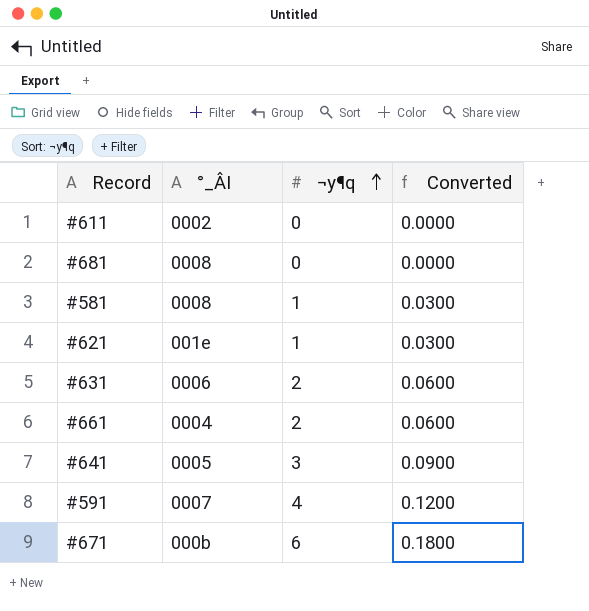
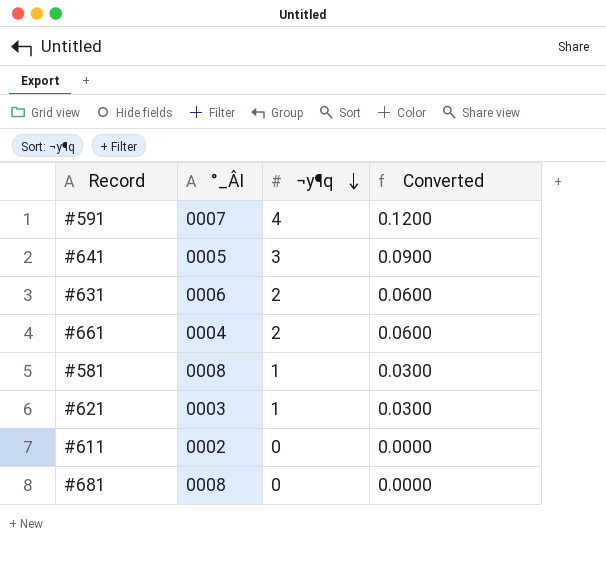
row order: ¬y¶q ascending -> ¬y¶q descending
row #671: 000b | 6 | 0.1800 -> none
#621 | °_ÂI: 001e -> 0003

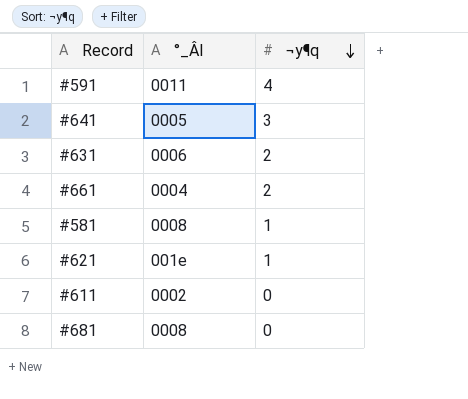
column Converted | formula: [¬y¶q] * 0.03 -> none
#591 | °_ÂI: 0007 -> 0011
#621 | °_ÂI: 0003 -> 001e

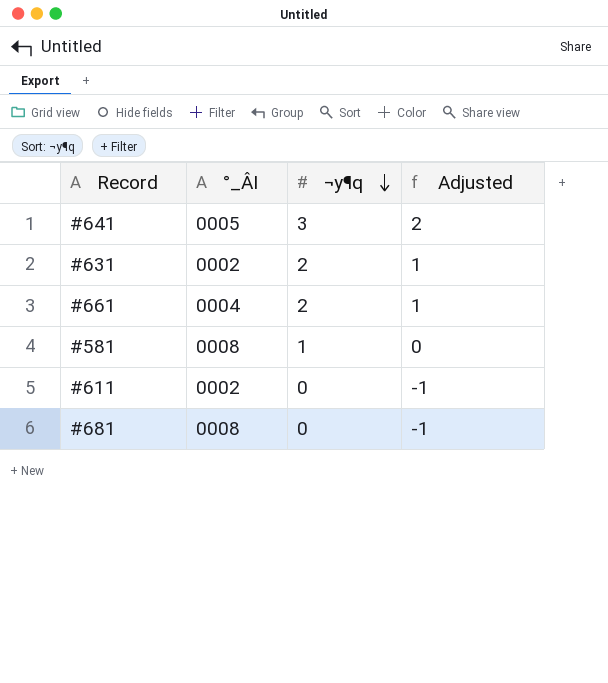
column Adjusted | formula: none -> [¬y¶q] - 1
row #591: 0011 | 4 -> none
row #621: 001e | 1 -> none
#631 | °_ÂI: 0006 -> 0002

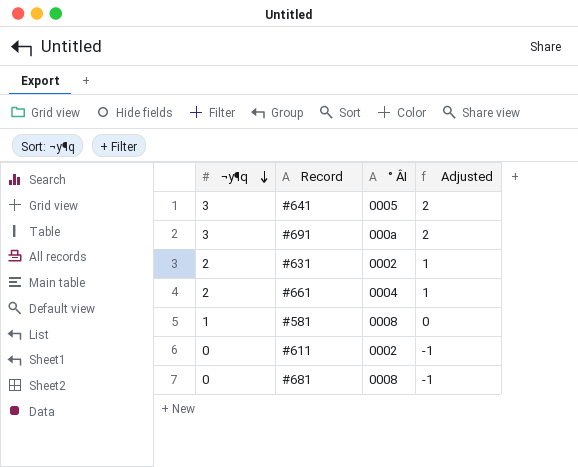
column ¬y¶q | position: 3 -> 1
column name: °_ÂI -> ° ÂI
row #691: none -> 3 | 000a | 2

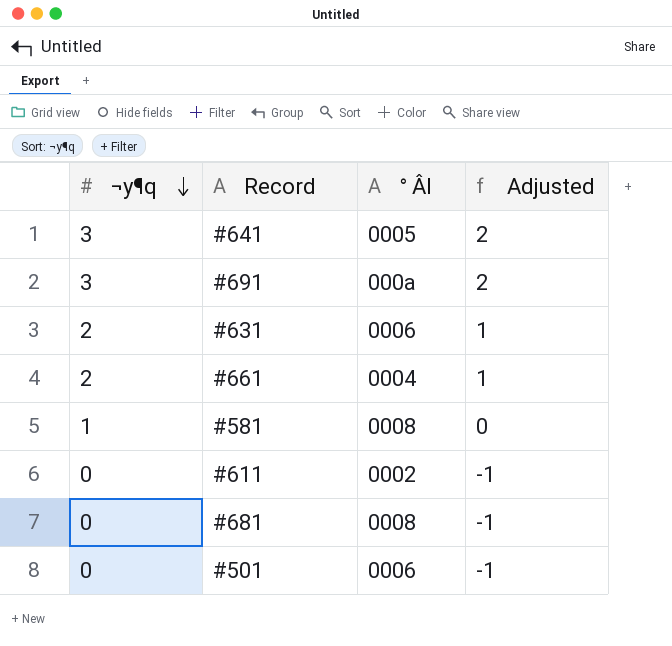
#631 | ° ÂI: 0002 -> 0006
row #501: none -> 0 | 0006 | -1

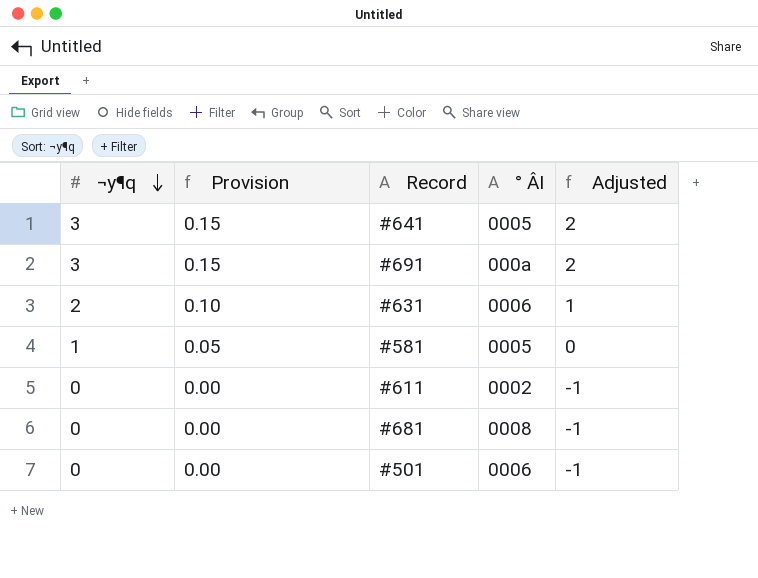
column Provision | formula: none -> [¬y¶q] * 0.05
row #661: 2 | 0004 | 1 -> none
#581 | ° ÂI: 0008 -> 0005

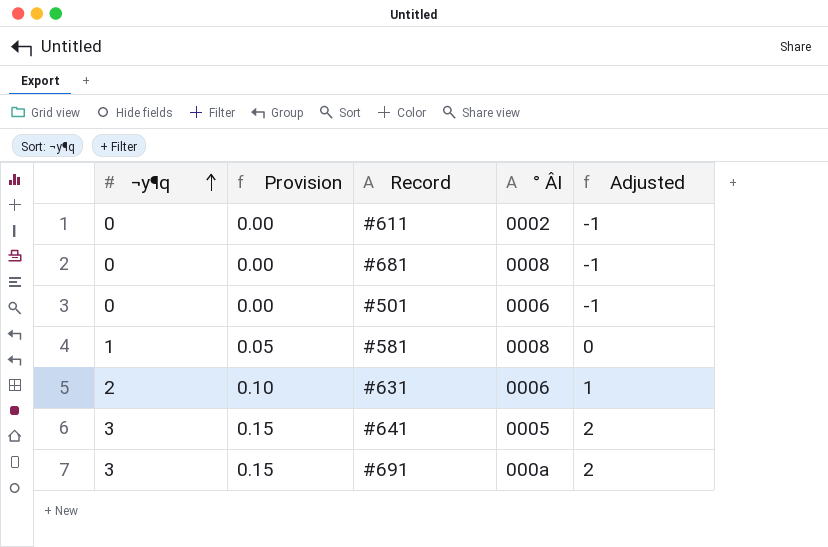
row order: ¬y¶q descending -> ¬y¶q ascending
#581 | ° ÂI: 0005 -> 0008

